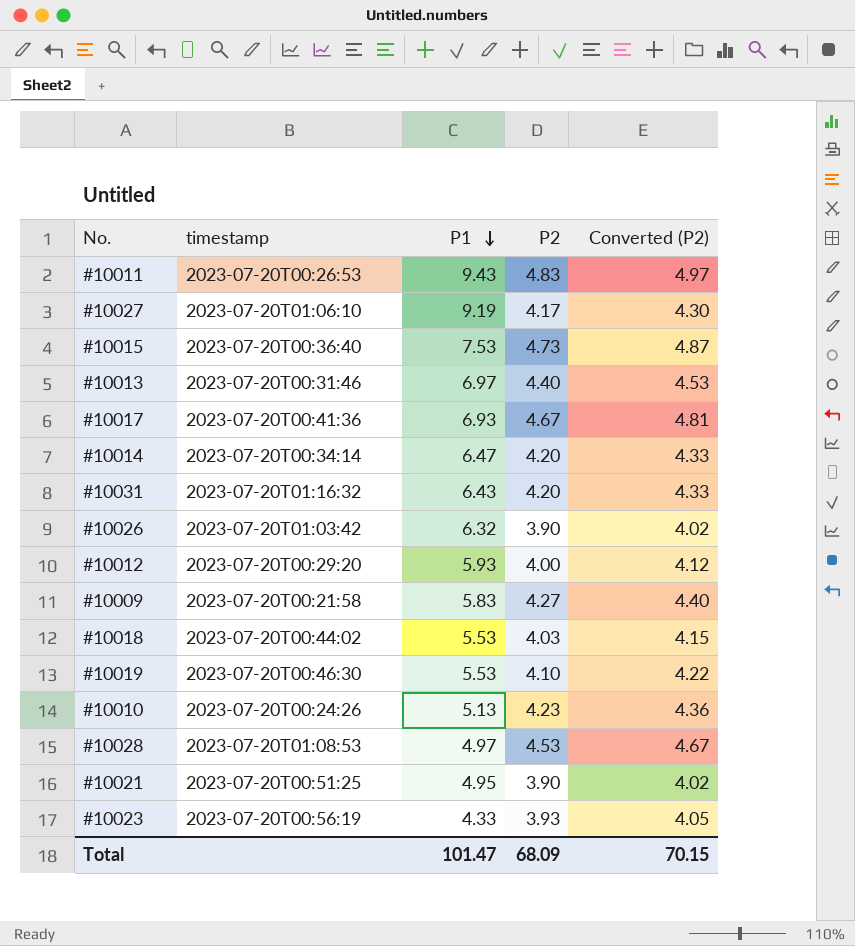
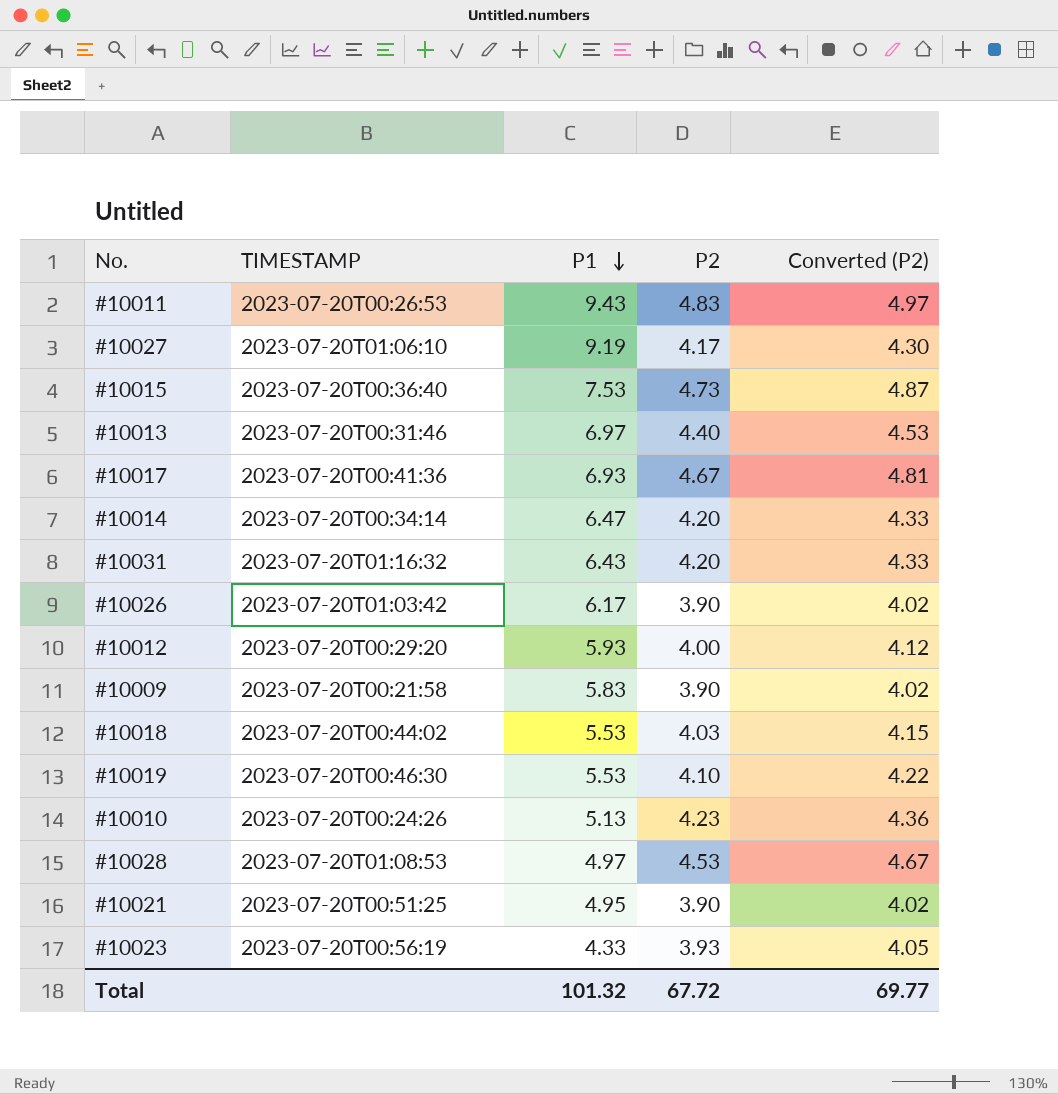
column name: timestamp -> TIMESTAMP
#10026 | P1: 6.32 -> 6.17
#10009 | P2: 4.27 -> 3.90
#10009 | Converted (P2): 4.40 -> 4.02
Total | P1: 101.47 -> 101.32
Total | P2: 68.09 -> 67.72
Total | Converted (P2): 70.15 -> 69.77

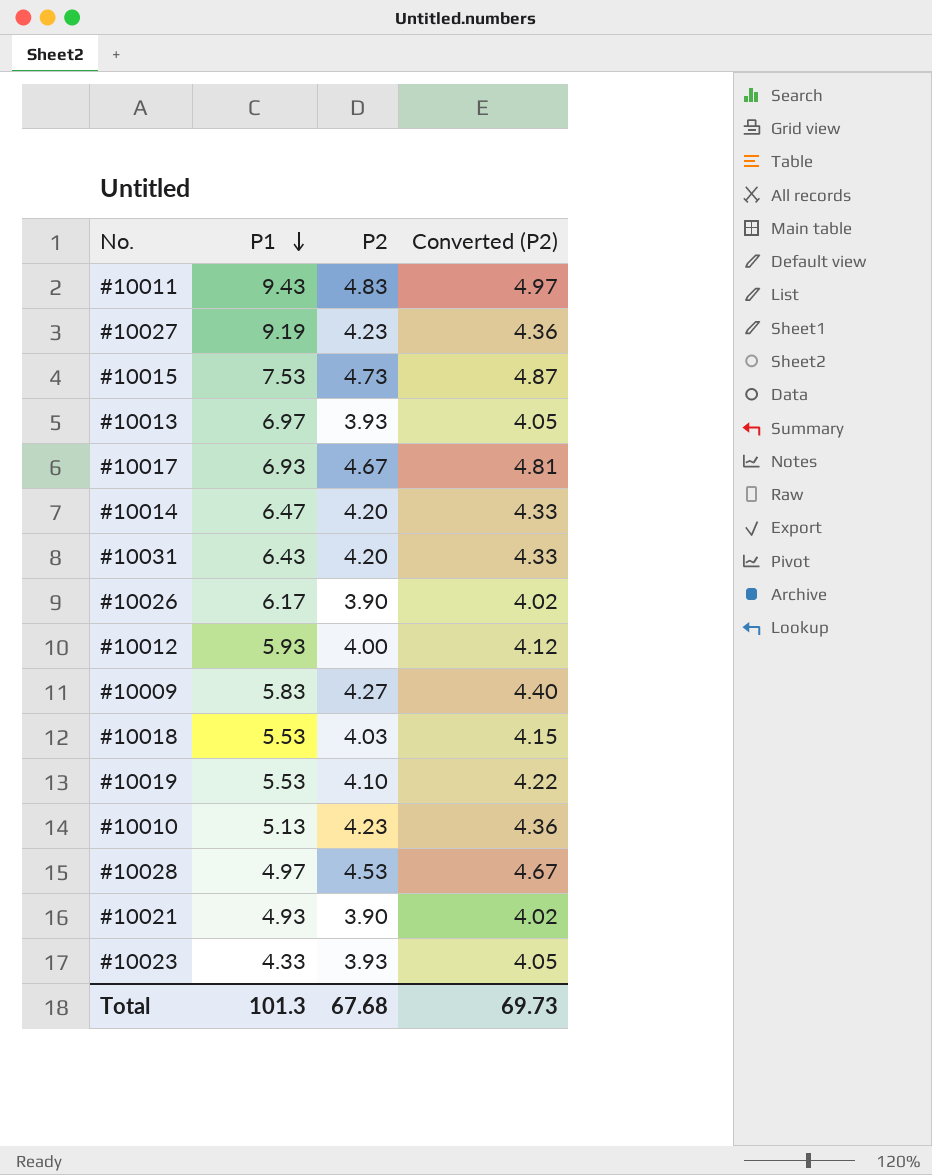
column TIMESTAMP | position: 2 -> none
#10027 | P2: 4.17 -> 4.23
#10027 | Converted (P2): 4.30 -> 4.36
#10013 | P2: 4.40 -> 3.93
#10013 | Converted (P2): 4.53 -> 4.05
#10009 | P2: 3.90 -> 4.27
#10009 | Converted (P2): 4.02 -> 4.40
#10021 | P1: 4.95 -> 4.93
Total | P1: 101.32 -> 101.3
Total | P2: 67.72 -> 67.68
Total | Converted (P2): 69.77 -> 69.73

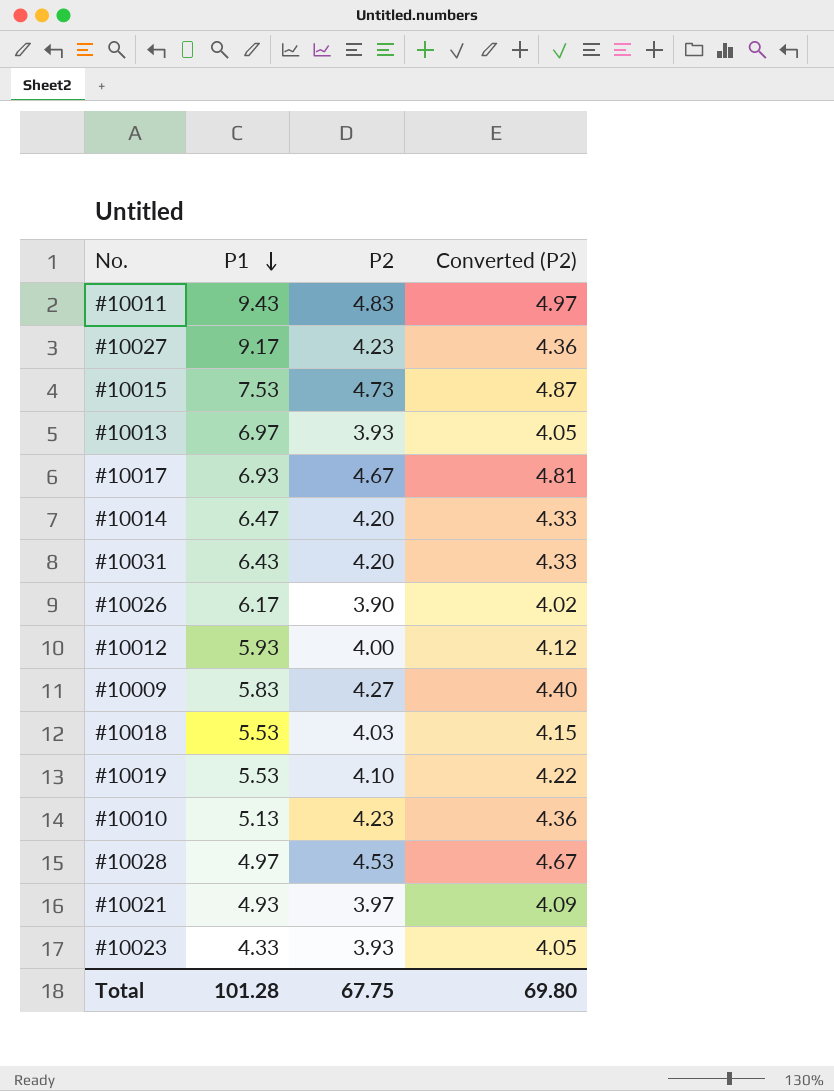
#10027 | P1: 9.19 -> 9.17
#10021 | P2: 3.90 -> 3.97
#10021 | Converted (P2): 4.02 -> 4.09
Total | P1: 101.3 -> 101.28
Total | P2: 67.68 -> 67.75
Total | Converted (P2): 69.73 -> 69.80

